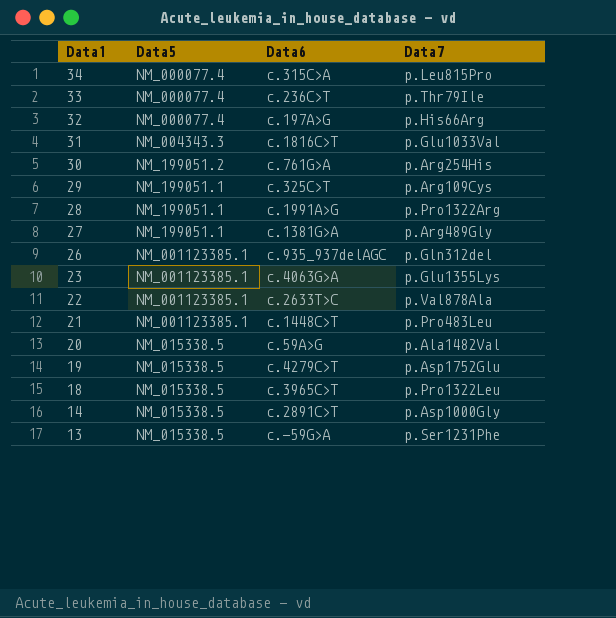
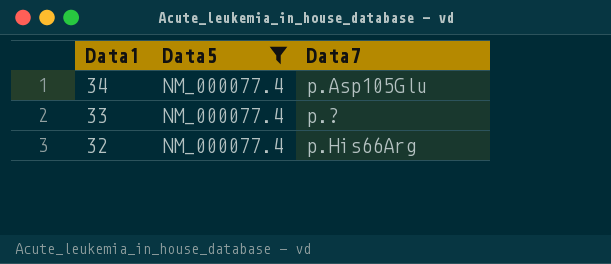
filter: none -> Data5 = NM_000077.4
column Data6 | position: 3 -> none
34 | Data7: p.Leu815Pro -> p.Asp105Glu
33 | Data7: p.Thr79Ile -> p.?

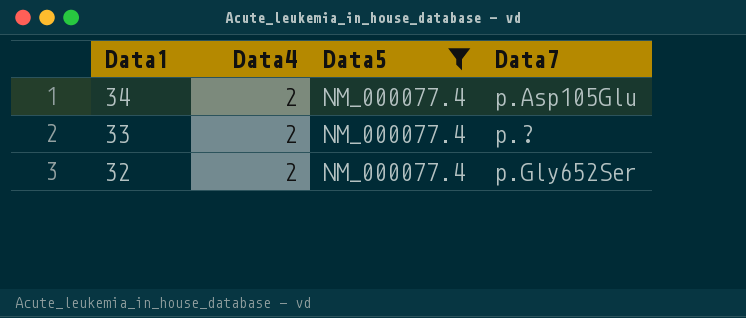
column Data4 | position: none -> 2
32 | Data7: p.His66Arg -> p.Gly652Ser

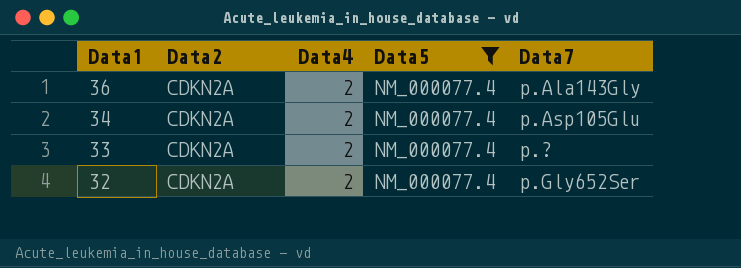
column Data2 | position: none -> 2
row 36: none -> CDKN2A | 2 | NM_000077.4 | p.Ala143Gly

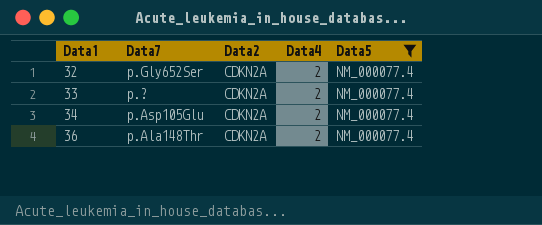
row order: Data1 descending -> Data1 ascending
column Data7 | position: 5 -> 2
36 | Data7: p.Ala143Gly -> p.Ala148Thr

